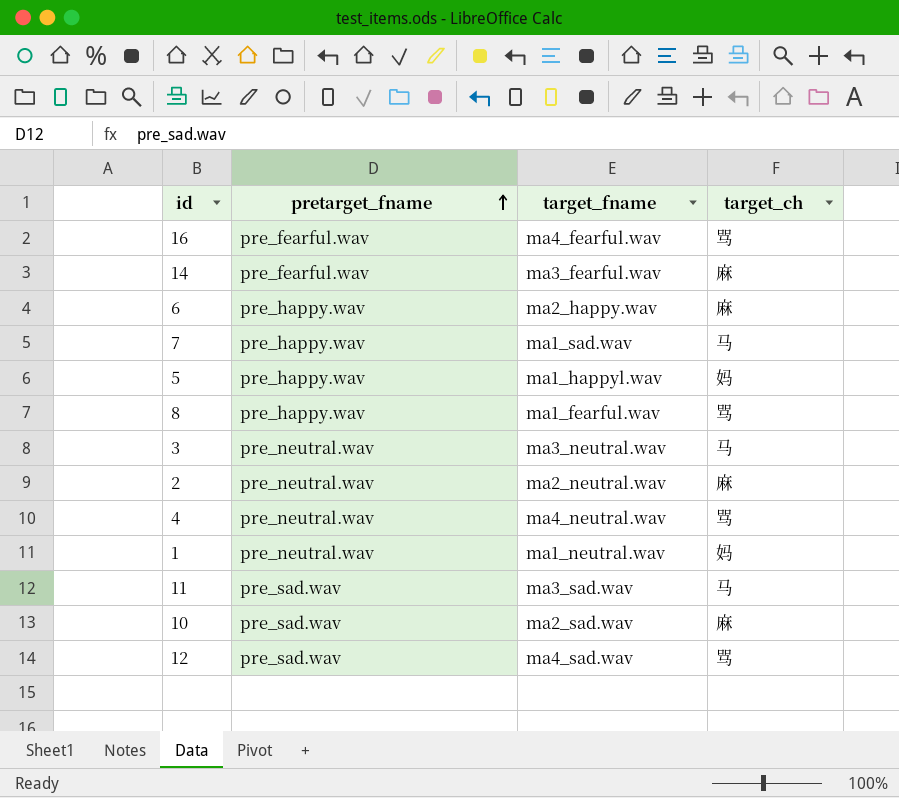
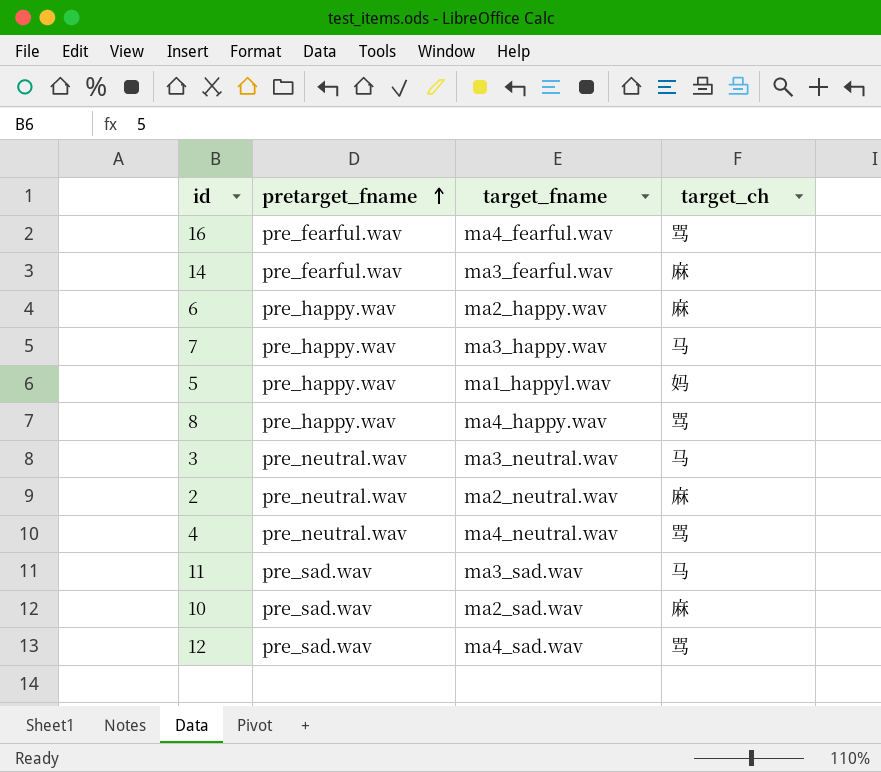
row 1: pre_neutral.wav | ma1_neutral.wav | 妈 -> none
7 | target_fname: ma1_sad.wav -> ma3_happy.wav
8 | target_fname: ma1_fearful.wav -> ma4_happy.wav

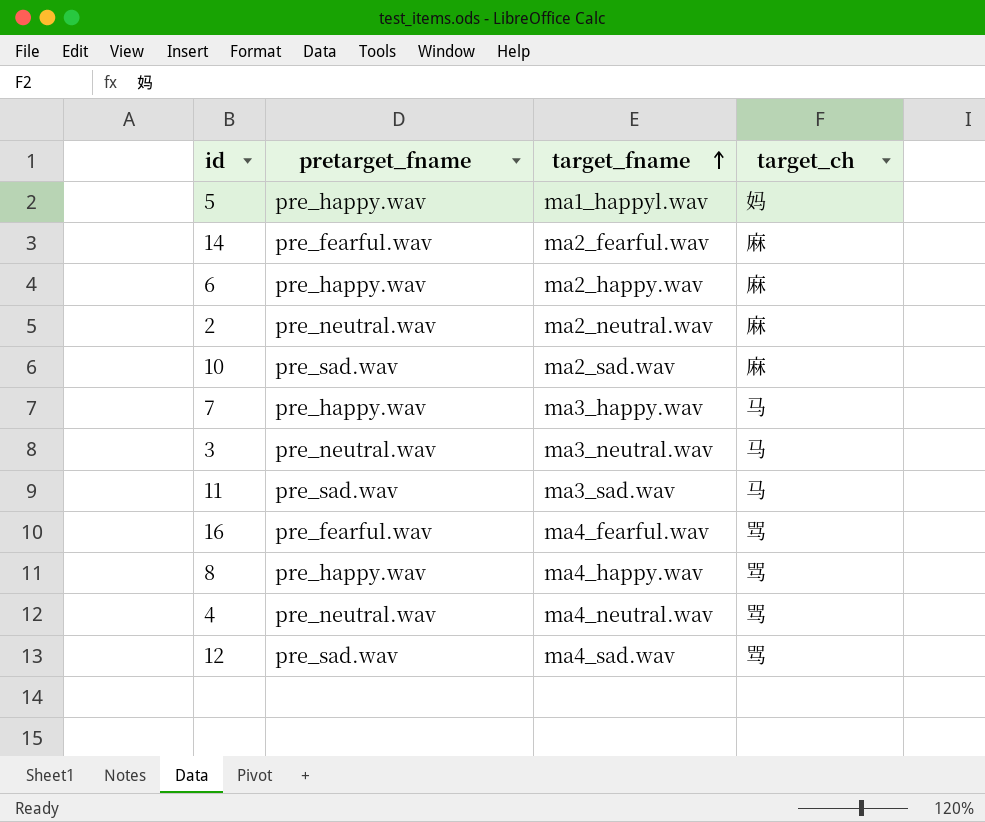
row order: pretarget_fname ascending -> target_fname ascending
14 | target_fname: ma3_fearful.wav -> ma2_fearful.wav

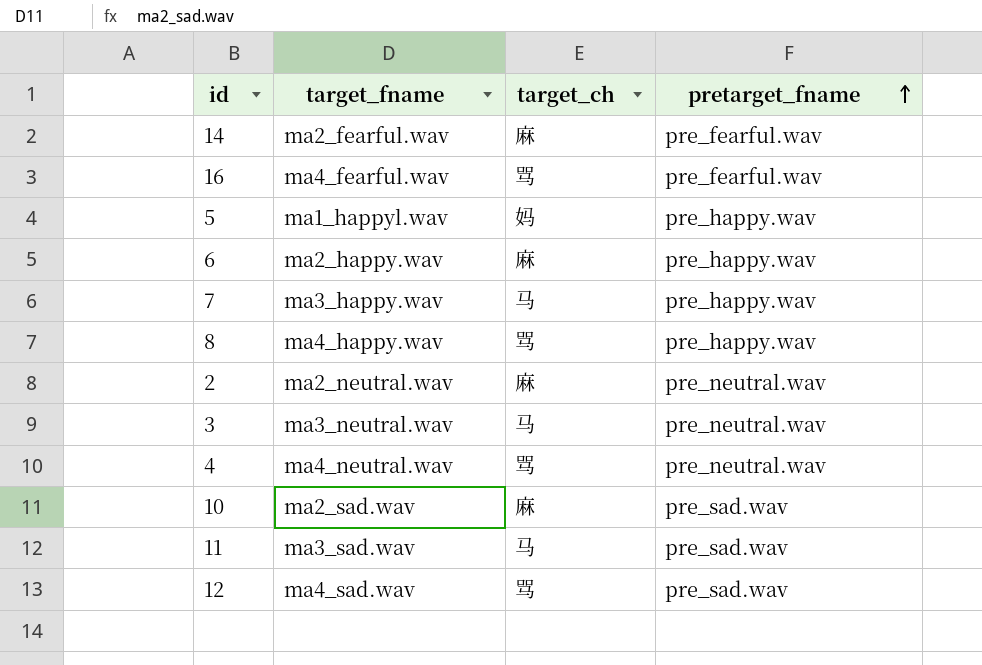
row order: target_fname ascending -> pretarget_fname ascending
column pretarget_fname | position: 2 -> 4

